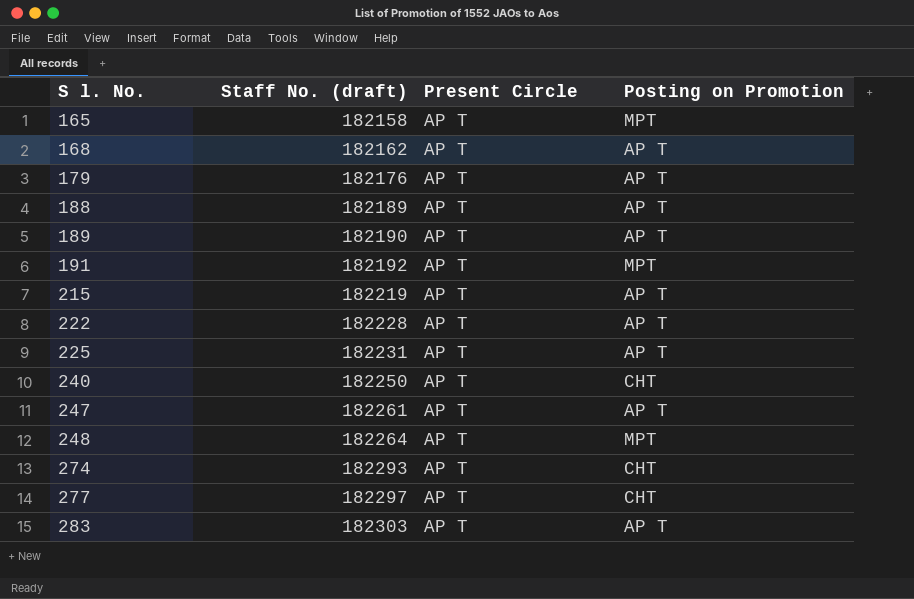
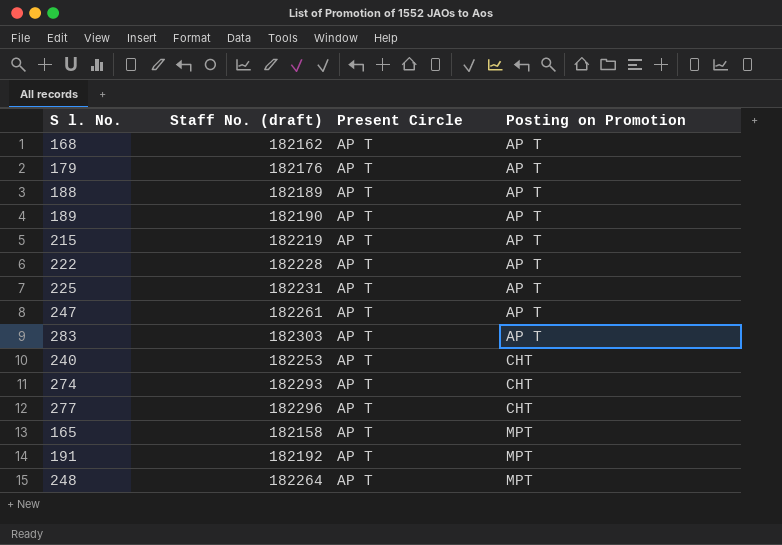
row order: S l. No. ascending -> Posting on Promotion ascending
240 | Staff No. (draft): 182250 -> 182253
277 | Staff No. (draft): 182297 -> 182296

